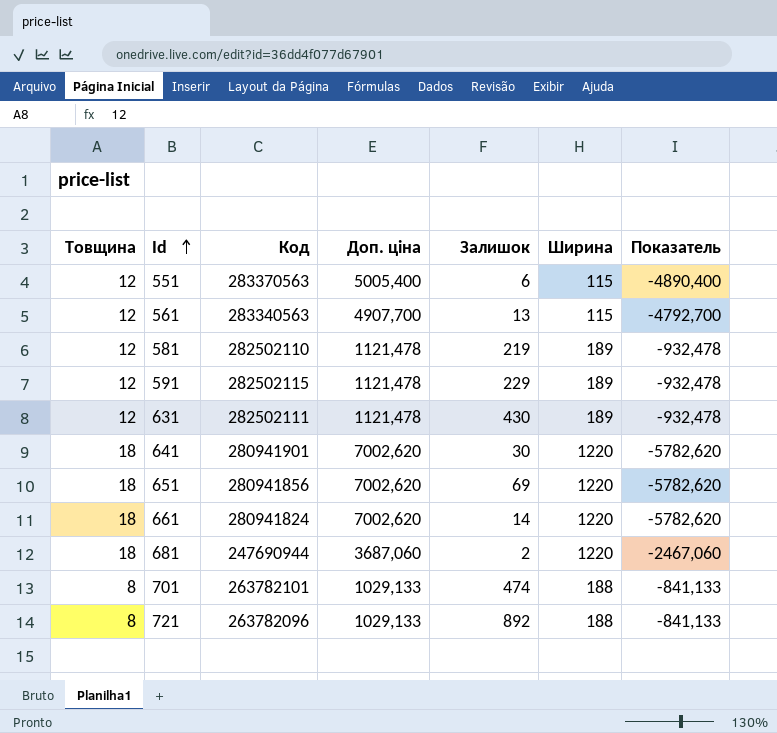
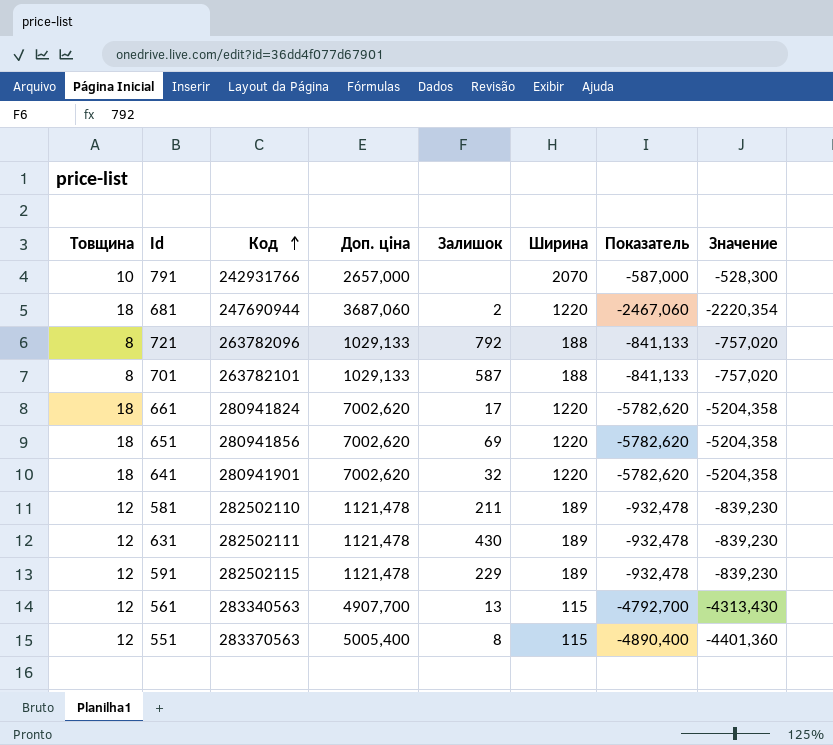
row order: Id ascending -> Код ascending
column Значение | formula: none -> [Показатель] * 0,9
row 791: none -> 10 | 242931766 | 2657,000 | none | 2070 | -587,000 | -528,300
721 | Залишок: 892 -> 792
701 | Залишок: 474 -> 587
661 | Залишок: 14 -> 17
641 | Залишок: 30 -> 32
581 | Залишок: 219 -> 211
551 | Залишок: 6 -> 8

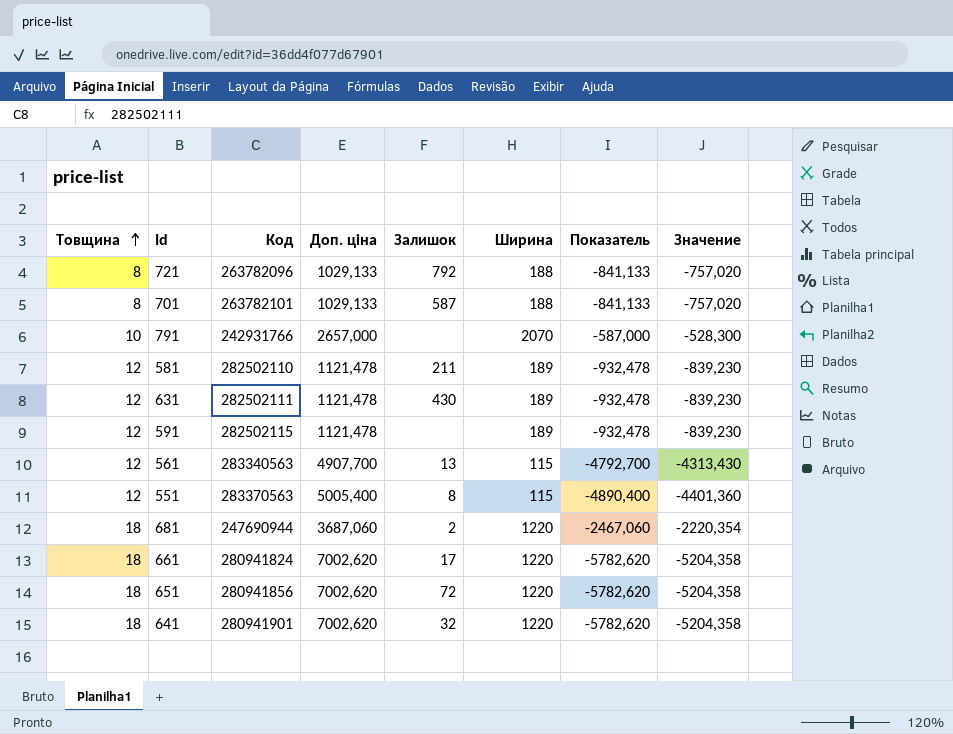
row order: Код ascending -> Товщина ascending
591 | Залишок: 229 -> none
651 | Залишок: 69 -> 72

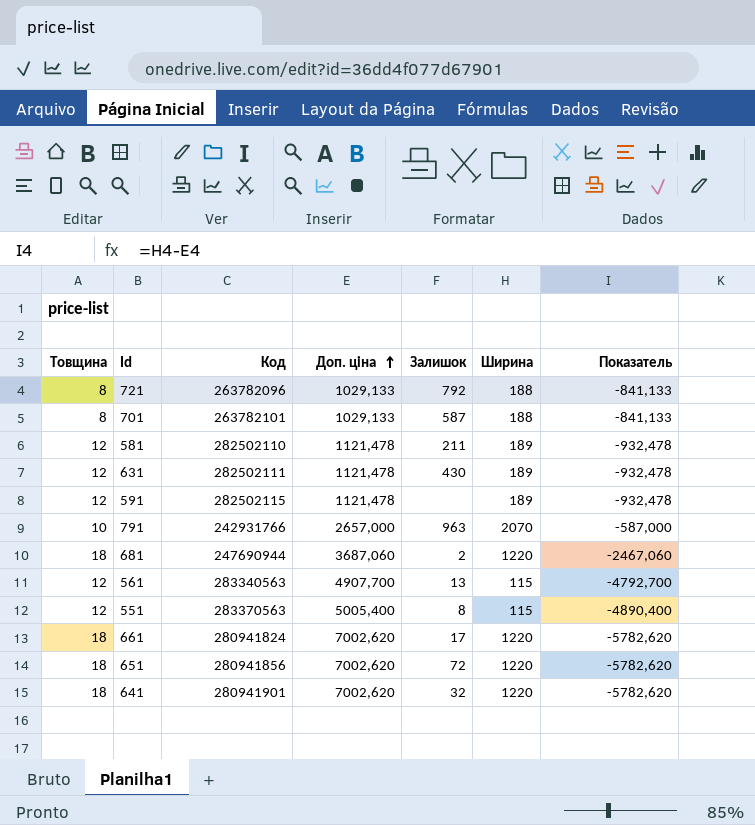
row order: Товщина ascending -> Доп. ціна ascending
column Значение | formula: [Показатель] * 0,9 -> none
791 | Залишок: none -> 963

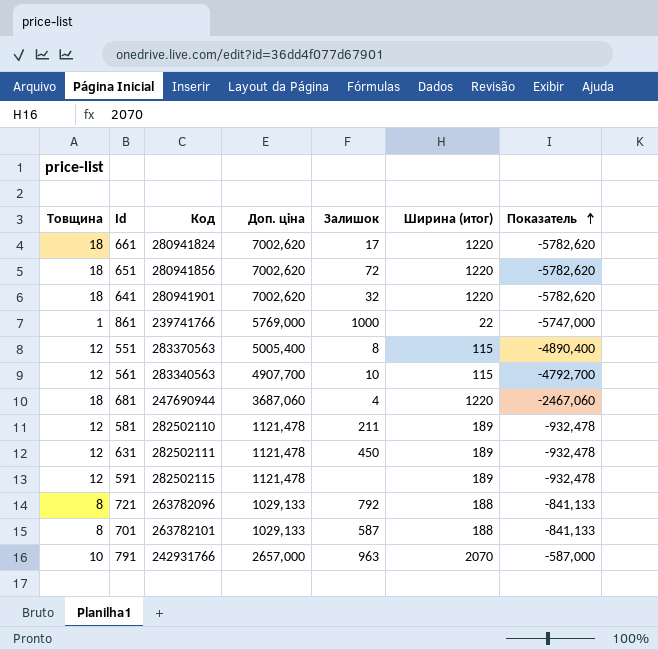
row order: Доп. ціна ascending -> Показатель ascending
column name: Ширина -> Ширина (итог)
row 861: none -> 1 | 239741766 | 5769,000 | 1000 | 22 | -5747,000
561 | Залишок: 13 -> 10
681 | Залишок: 2 -> 4
631 | Залишок: 430 -> 450

